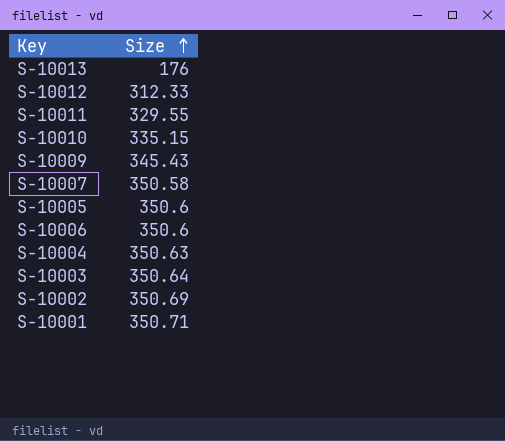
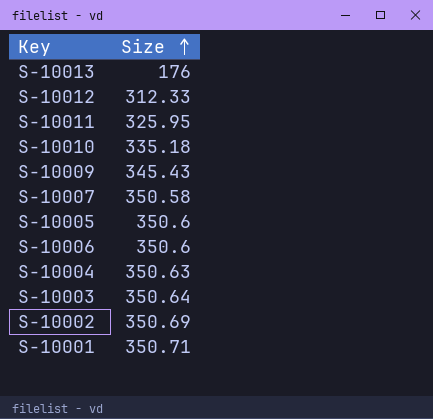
S-10011 | Size: 329.55 -> 325.95
S-10010 | Size: 335.15 -> 335.18

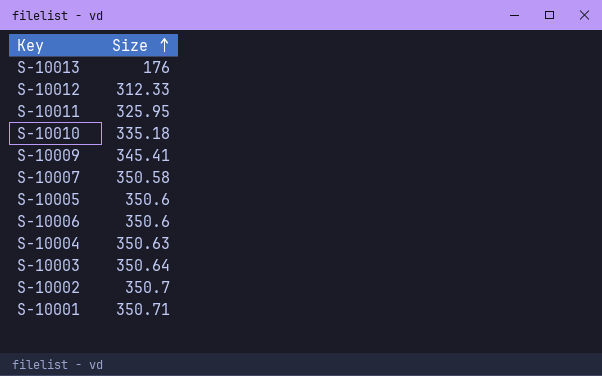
S-10009 | Size: 345.43 -> 345.41
S-10002 | Size: 350.69 -> 350.7

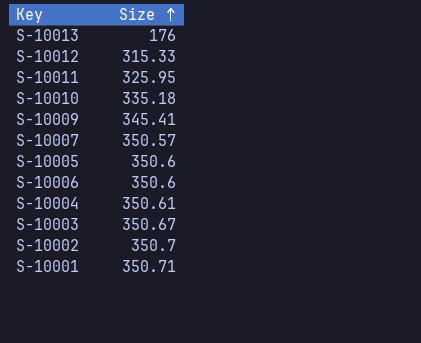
S-10012 | Size: 312.33 -> 315.33
S-10007 | Size: 350.58 -> 350.57
S-10004 | Size: 350.63 -> 350.61
S-10003 | Size: 350.64 -> 350.67

